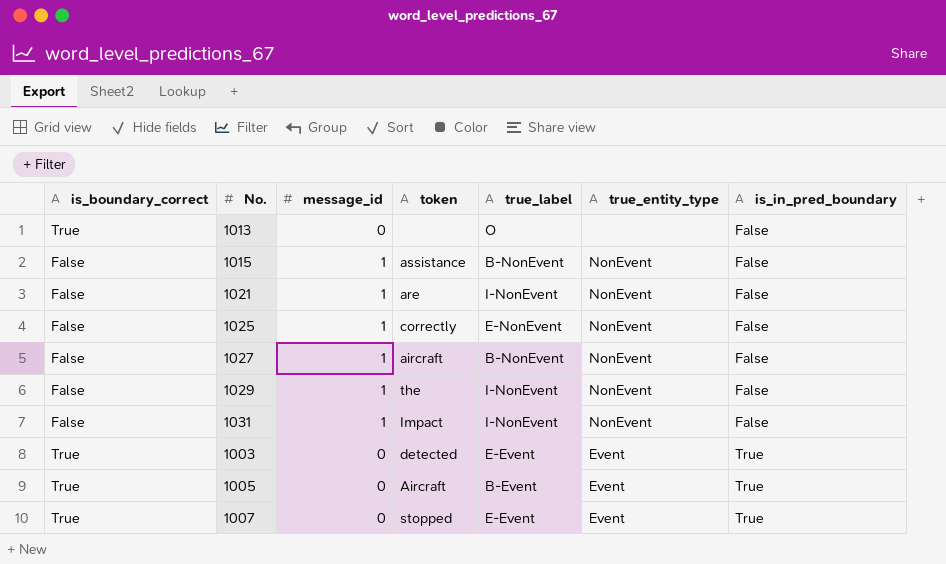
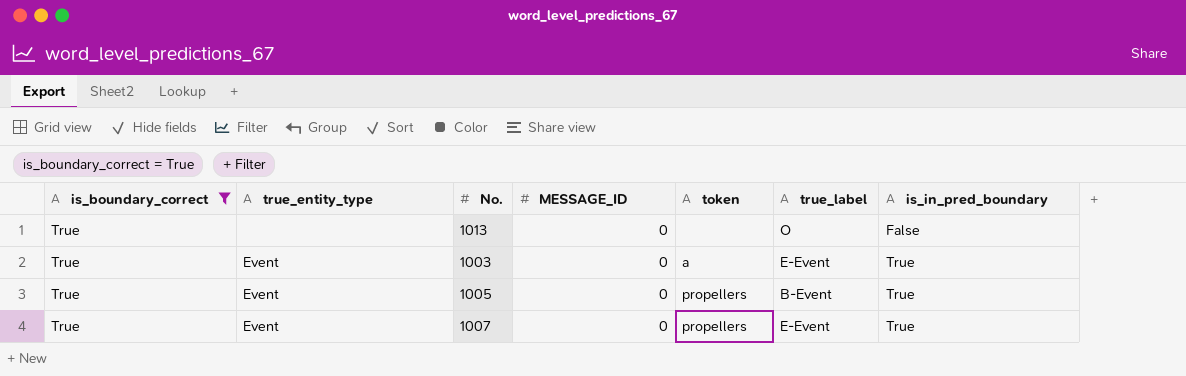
filter: none -> is_boundary_correct = True
column true_entity_type | position: 6 -> 2
column name: message_id -> MESSAGE_ID
1003 | token: detected -> a
1005 | token: Aircraft -> propellers
1007 | token: stopped -> propellers

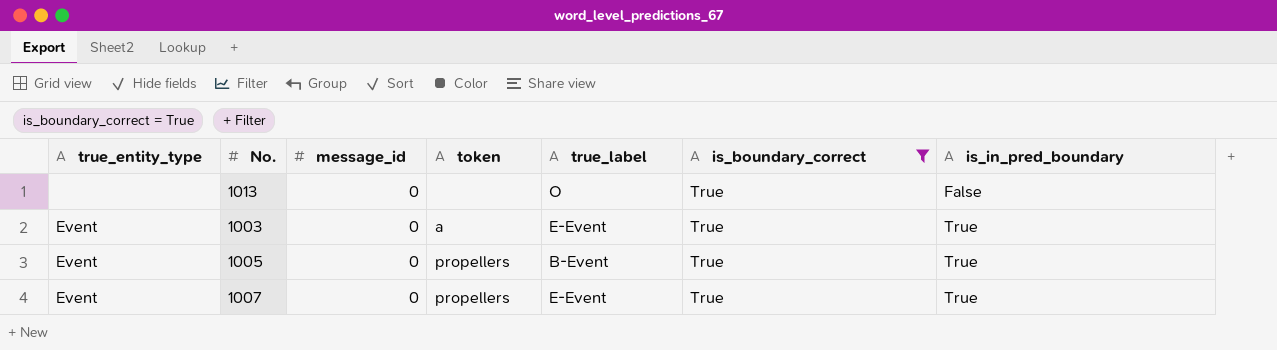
column name: MESSAGE_ID -> message_id
column is_boundary_correct | position: 1 -> 6

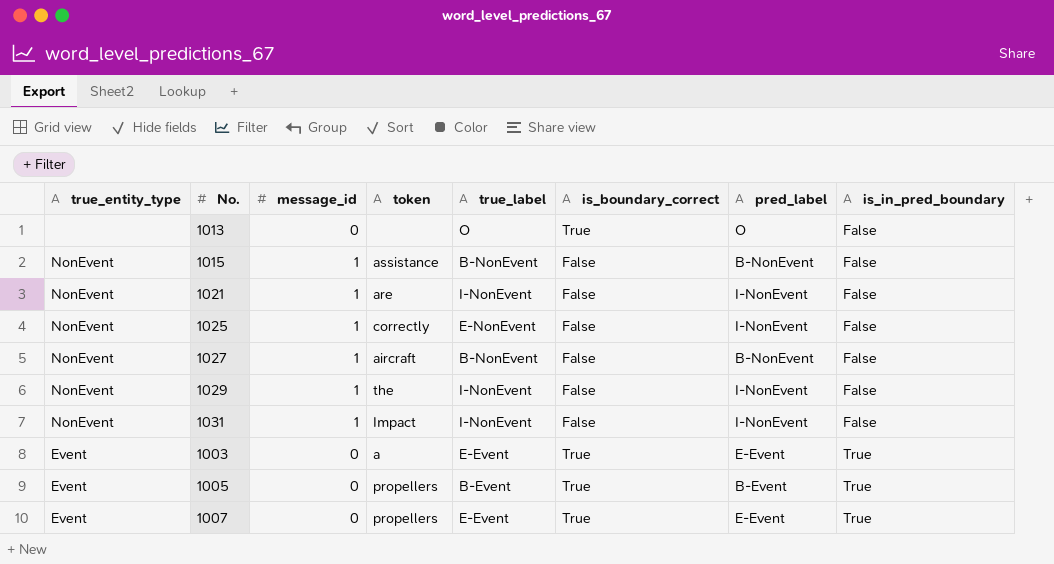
filter: is_boundary_correct = True -> none
column pred_label | position: none -> 7

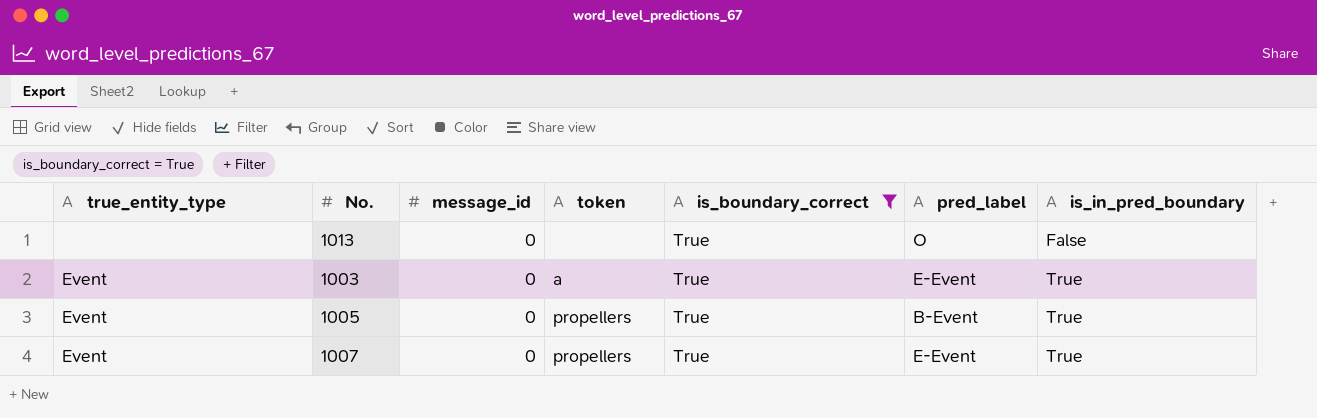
filter: none -> is_boundary_correct = True
column true_label | position: 5 -> none

